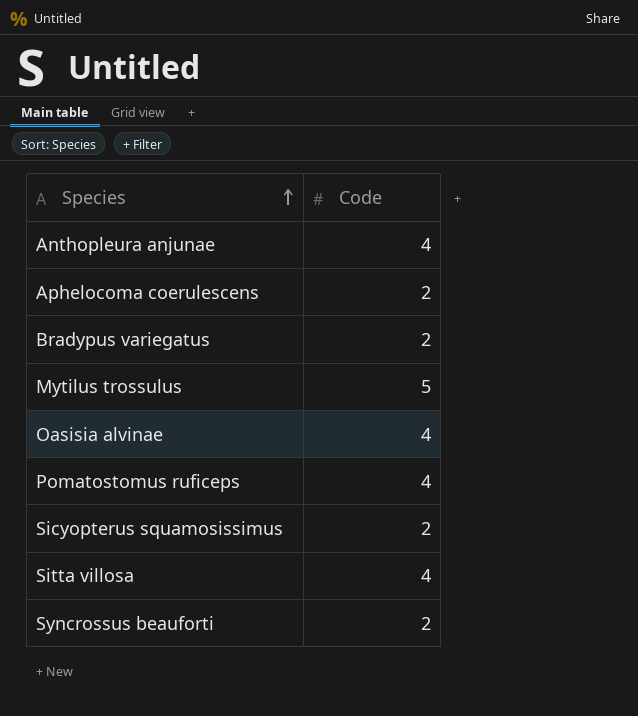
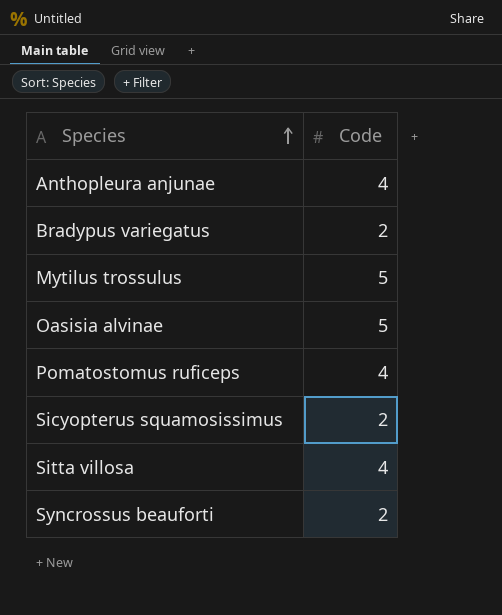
row Aphelocoma coerulescens: 2 -> none
Oasisia alvinae | Code: 4 -> 5

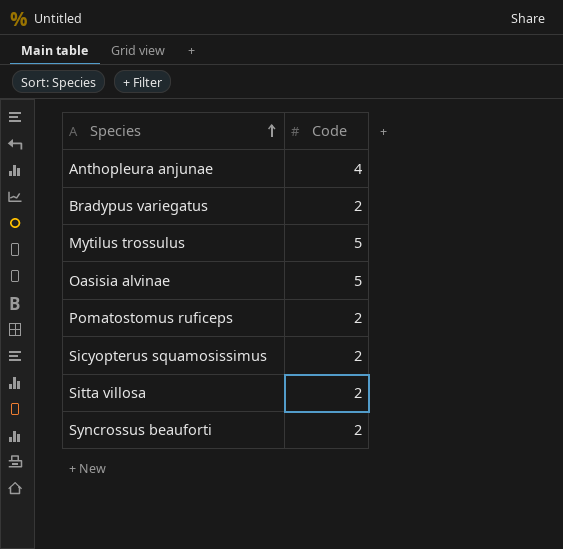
Pomatostomus ruficeps | Code: 4 -> 2
Sitta villosa | Code: 4 -> 2

